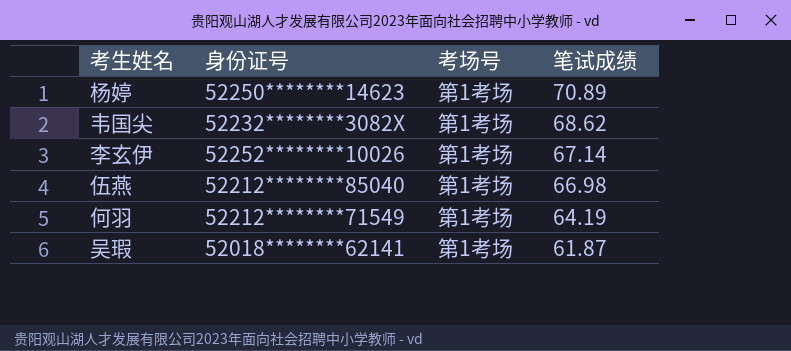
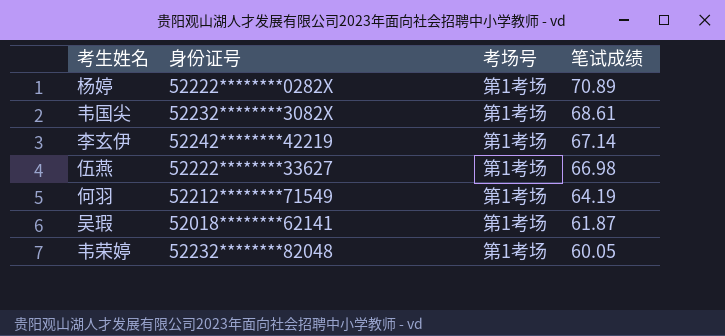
杨婷 | 身份证号: 52250********14623 -> 52222********0282X
韦国尖 | 笔试成绩: 68.62 -> 68.61
李玄伊 | 身份证号: 52252********10026 -> 52242********42219
伍燕 | 身份证号: 52212********85040 -> 52222********33627
row 韦荣婷: none -> 52232********82048 | 第1考场 | 60.05

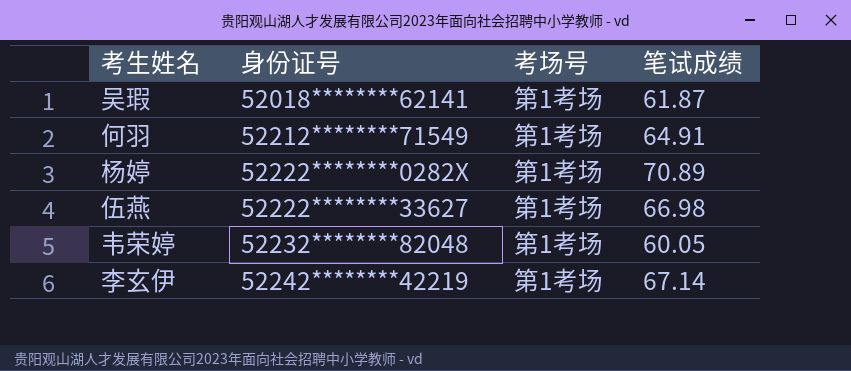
row order: 笔试成绩 descending -> 身份证号 ascending
row 韦国尖: 52232********3082X | 第1考场 | 68.61 -> none
何羽 | 笔试成绩: 64.19 -> 64.91

